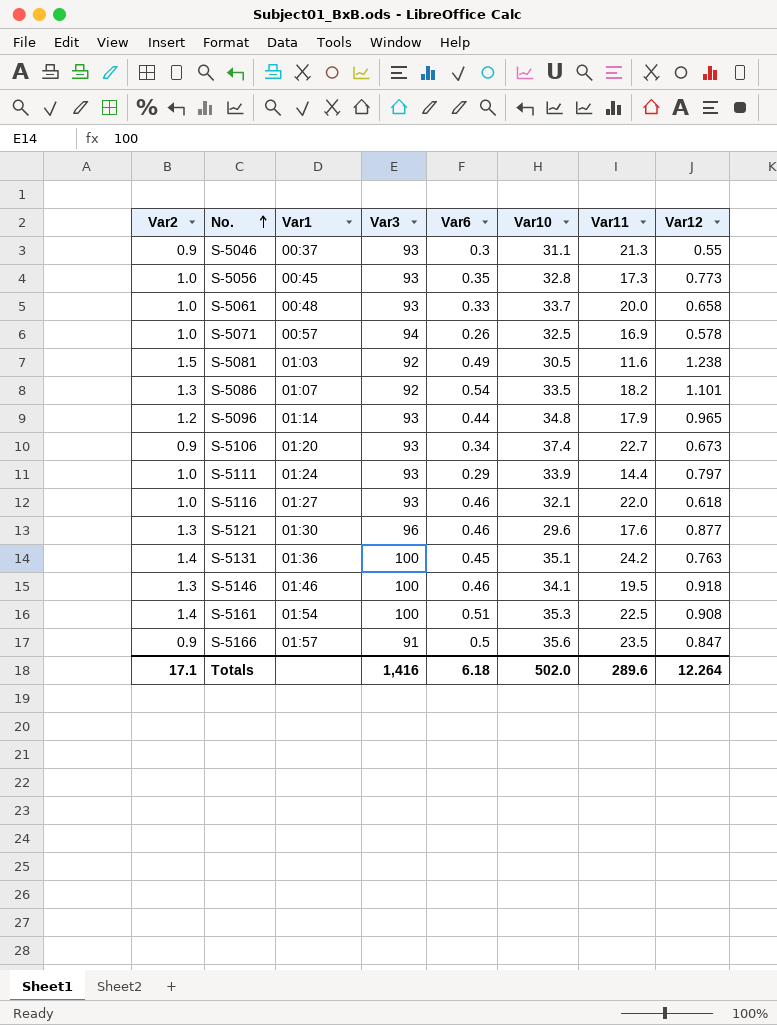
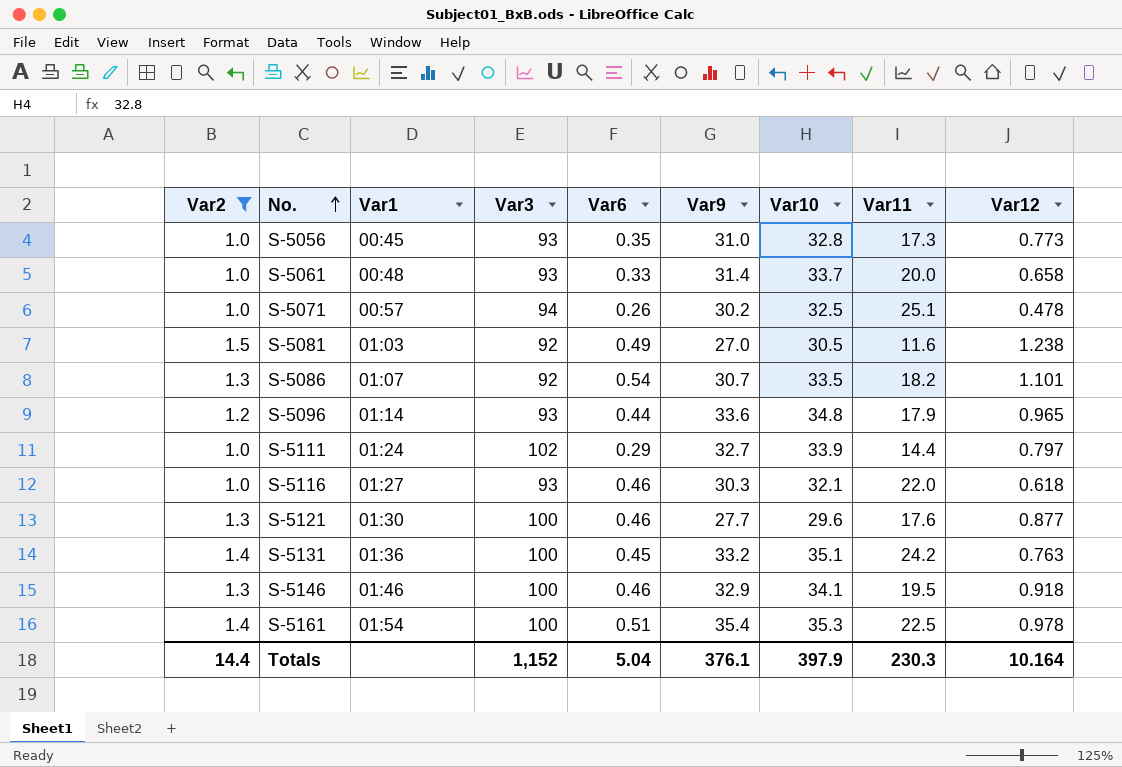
filter: none -> Var2 != 0.9
column Var9 | position: none -> 6
S-5071 | Var11: 16.9 -> 25.1
S-5071 | Var12: 0.578 -> 0.478
S-5111 | Var3: 93 -> 102
S-5121 | Var3: 96 -> 100
S-5161 | Var12: 0.908 -> 0.978
Totals | Var2: 17.1 -> 14.4
Totals | Var3: 1,416 -> 1,152
Totals | Var6: 6.18 -> 5.04
Totals | Var10: 502.0 -> 397.9
Totals | Var11: 289.6 -> 230.3
Totals | Var12: 12.264 -> 10.164

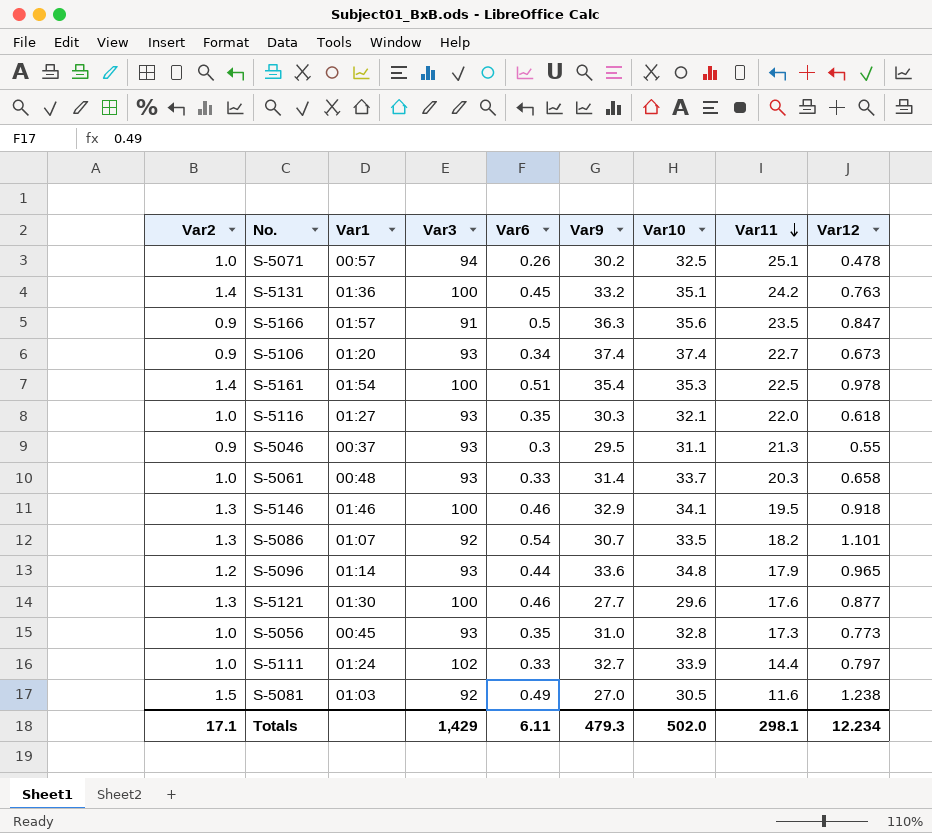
filter: Var2 != 0.9 -> none
row order: No. ascending -> Var11 descending
S-5116 | Var6: 0.46 -> 0.35
S-5061 | Var11: 20.0 -> 20.3
S-5111 | Var6: 0.29 -> 0.33
Totals | Var2: 14.4 -> 17.1
Totals | Var3: 1,152 -> 1,429
Totals | Var6: 5.04 -> 6.11
Totals | Var9: 376.1 -> 479.3
Totals | Var10: 397.9 -> 502.0
Totals | Var11: 230.3 -> 298.1
Totals | Var12: 10.164 -> 12.234

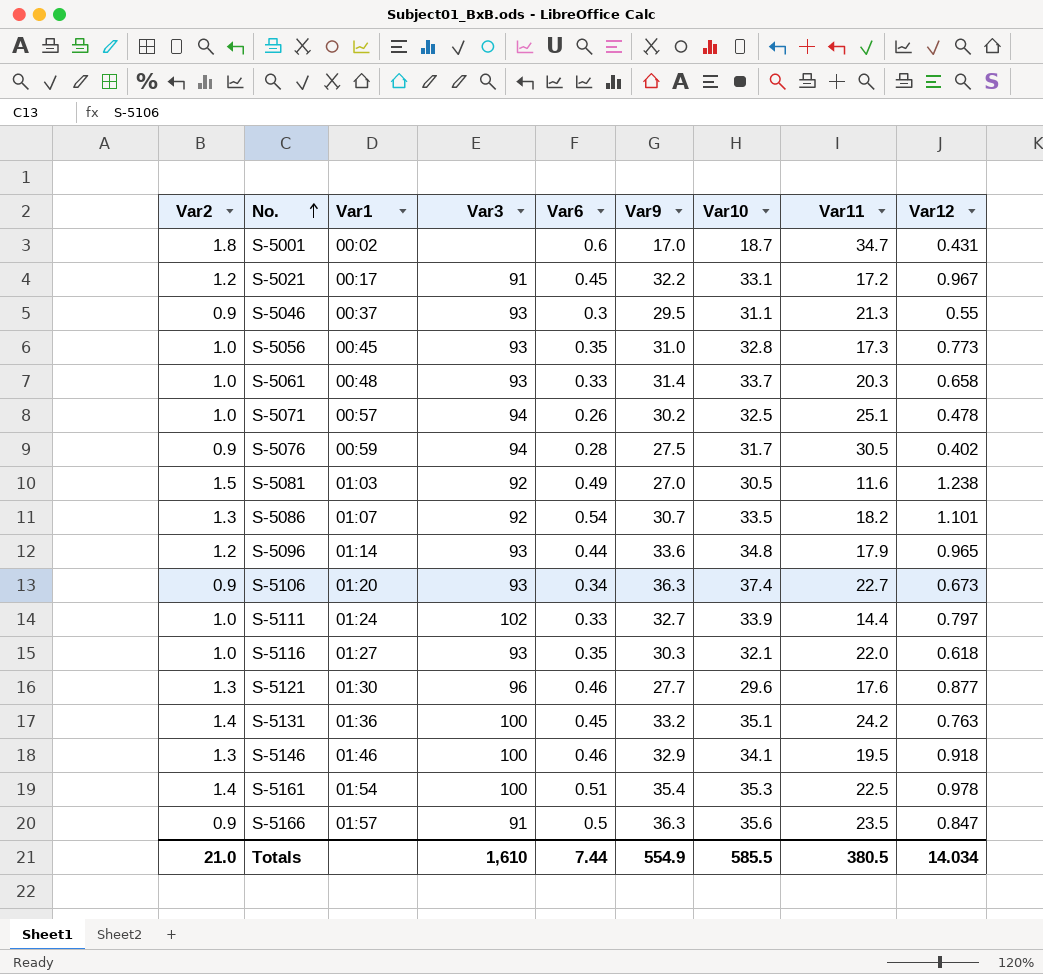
row order: Var11 descending -> No. ascending
row S-5001: none -> 1.8 | 00:02 | none | 0.6 | 17.0 | 18.7 | 34.7 | 0.431
row S-5021: none -> 1.2 | 00:17 | 91 | 0.45 | 32.2 | 33.1 | 17.2 | 0.967
row S-5076: none -> 0.9 | 00:59 | 94 | 0.28 | 27.5 | 31.7 | 30.5 | 0.402
S-5106 | Var9: 37.4 -> 36.3
S-5121 | Var3: 100 -> 96
Totals | Var2: 17.1 -> 21.0
Totals | Var3: 1,429 -> 1,610
Totals | Var6: 6.11 -> 7.44
Totals | Var9: 479.3 -> 554.9
Totals | Var10: 502.0 -> 585.5
Totals | Var11: 298.1 -> 380.5
Totals | Var12: 12.234 -> 14.034

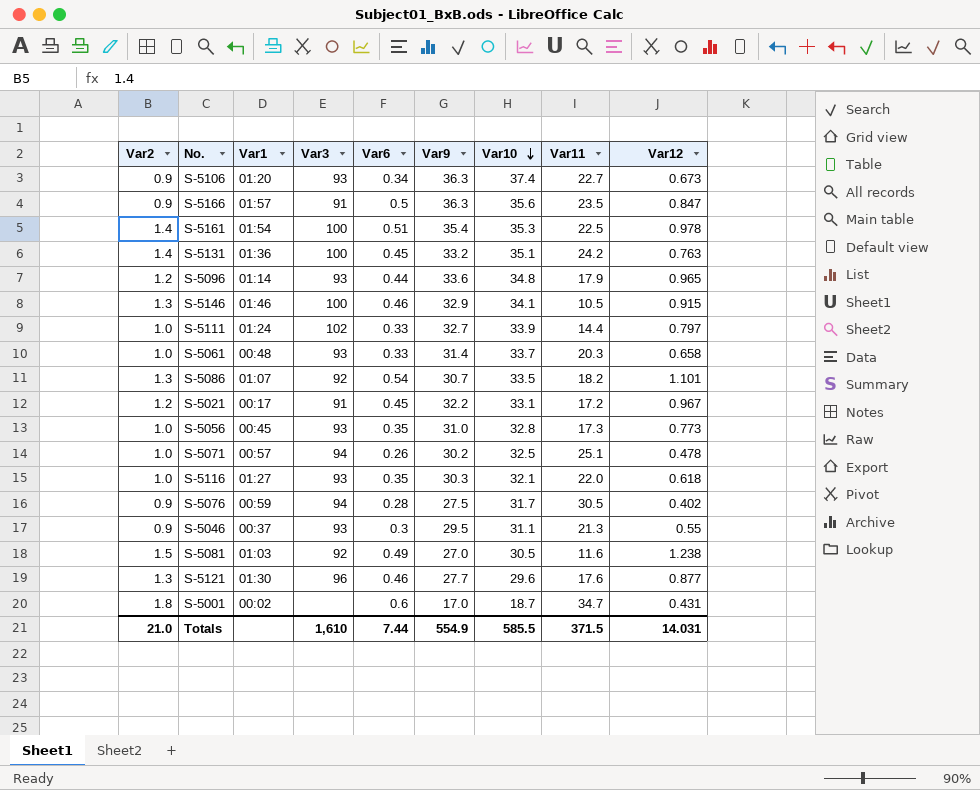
row order: No. ascending -> Var10 descending
S-5146 | Var11: 19.5 -> 10.5
S-5146 | Var12: 0.918 -> 0.915
Totals | Var11: 380.5 -> 371.5
Totals | Var12: 14.034 -> 14.031

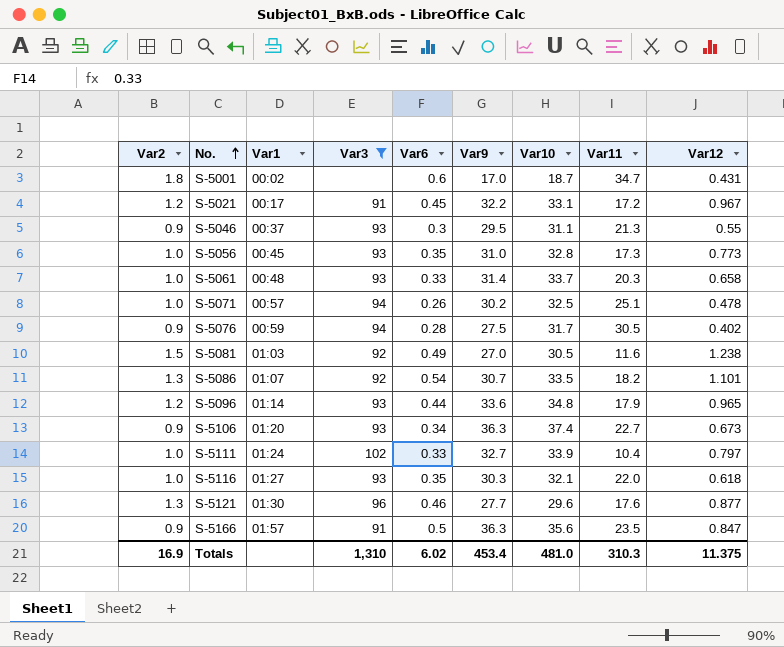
filter: none -> Var3 != 100
row order: Var10 descending -> No. ascending
S-5111 | Var11: 14.4 -> 10.4
Totals | Var2: 21.0 -> 16.9
Totals | Var3: 1,610 -> 1,310
Totals | Var6: 7.44 -> 6.02
Totals | Var9: 554.9 -> 453.4
Totals | Var10: 585.5 -> 481.0
Totals | Var11: 371.5 -> 310.3
Totals | Var12: 14.031 -> 11.375

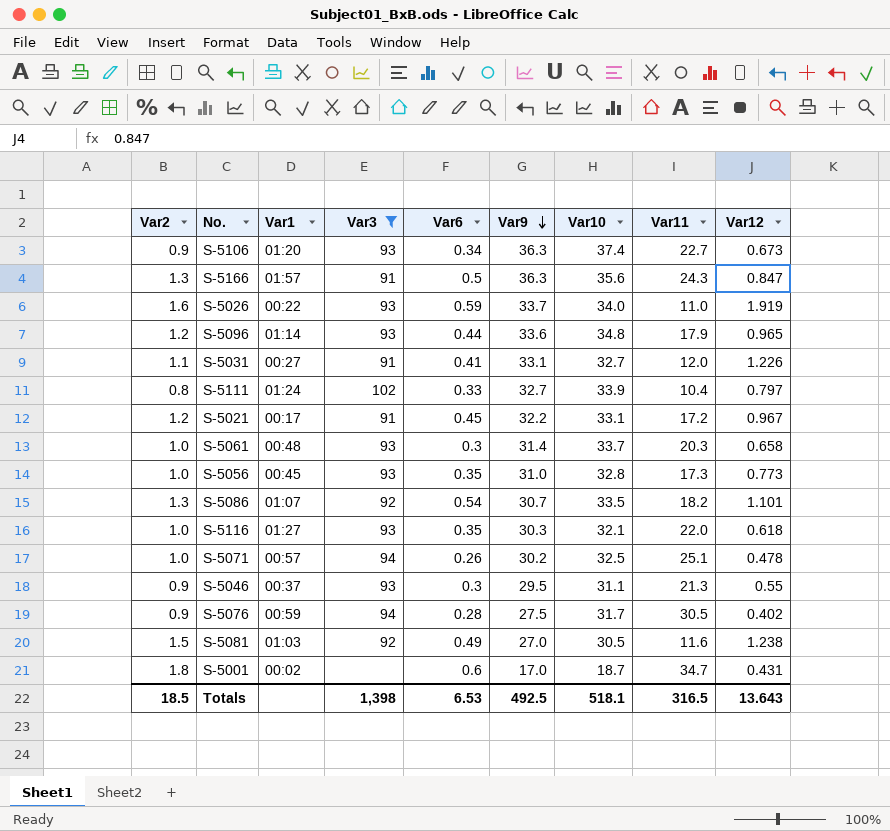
row order: No. ascending -> Var9 descending
row S-5121: 1.3 | 01:30 | 96 | 0.46 | 27.7 | 29.6 | 17.6 | 0.877 -> none
S-5166 | Var2: 0.9 -> 1.3
S-5166 | Var11: 23.5 -> 24.3
row S-5026: none -> 1.6 | 00:22 | 93 | 0.59 | 33.7 | 34.0 | 11.0 | 1.919
row S-5031: none -> 1.1 | 00:27 | 91 | 0.41 | 33.1 | 32.7 | 12.0 | 1.226
S-5111 | Var2: 1.0 -> 0.8
S-5061 | Var6: 0.33 -> 0.3
Totals | Var2: 16.9 -> 18.5
Totals | Var3: 1,310 -> 1,398
Totals | Var6: 6.02 -> 6.53
Totals | Var9: 453.4 -> 492.5
Totals | Var10: 481.0 -> 518.1
Totals | Var11: 310.3 -> 316.5
Totals | Var12: 11.375 -> 13.643

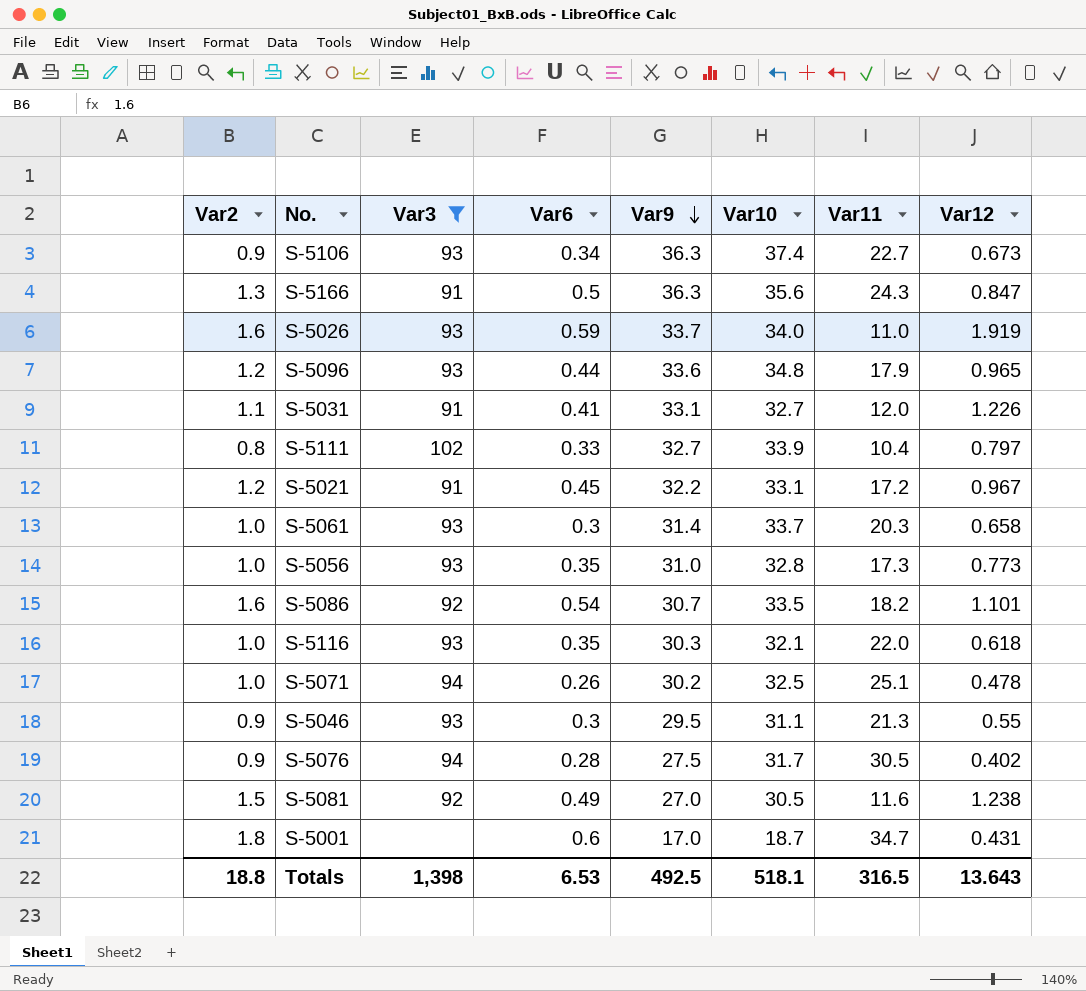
column Var1 | position: 3 -> none
S-5086 | Var2: 1.3 -> 1.6
Totals | Var2: 18.5 -> 18.8

